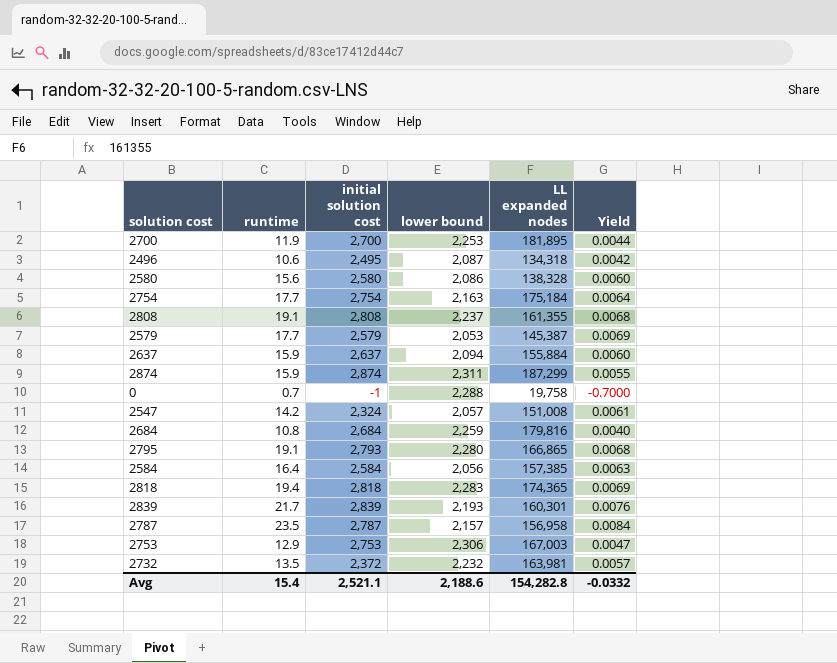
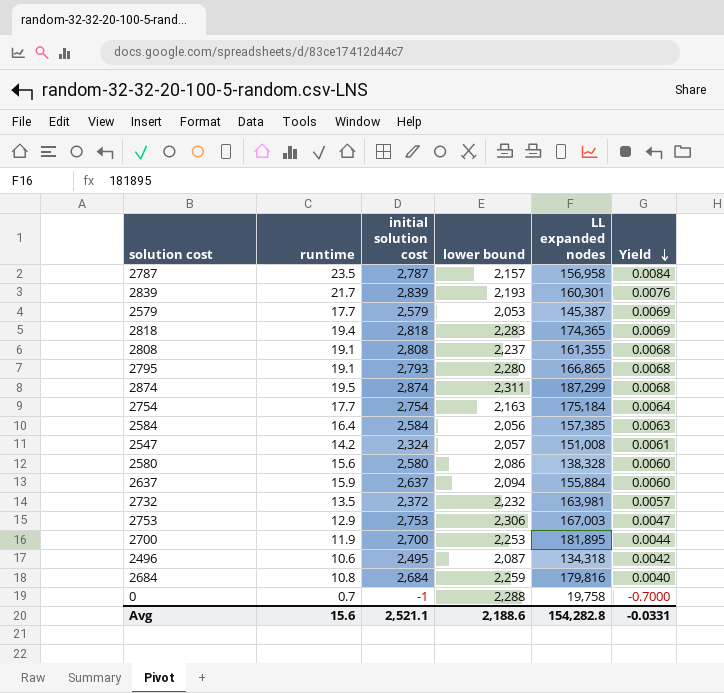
row order: none -> Yield descending
2874 | runtime: 15.9 -> 19.5
2874 | Yield: 0.0055 -> 0.0068
Avg | runtime: 15.4 -> 15.6
Avg | Yield: -0.0332 -> -0.0331

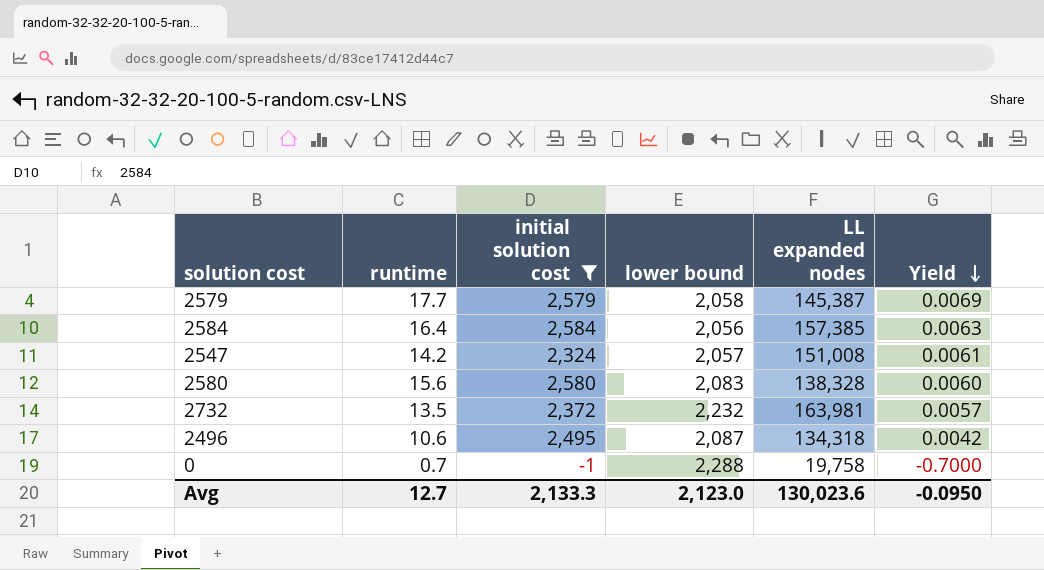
filter: none -> initial solution cost <= 2,584
2579 | lower bound: 2,053 -> 2,058
2580 | lower bound: 2,086 -> 2,083
Avg | runtime: 15.6 -> 12.7
Avg | initial solution cost: 2,521.1 -> 2,133.3
Avg | lower bound: 2,188.6 -> 2,123.0
Avg | LL expanded nodes: 154,282.8 -> 130,023.6
Avg | Yield: -0.0331 -> -0.0950

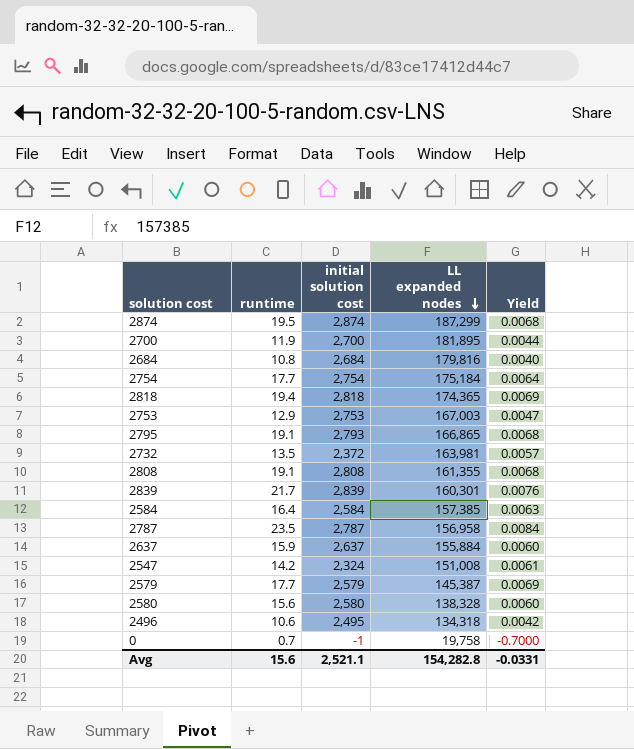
filter: initial solution cost <= 2,584 -> none
row order: Yield descending -> LL expanded nodes descending
column lower bound | position: 4 -> none
Avg | runtime: 12.7 -> 15.6
Avg | initial solution cost: 2,133.3 -> 2,521.1
Avg | LL expanded nodes: 130,023.6 -> 154,282.8
Avg | Yield: -0.0950 -> -0.0331

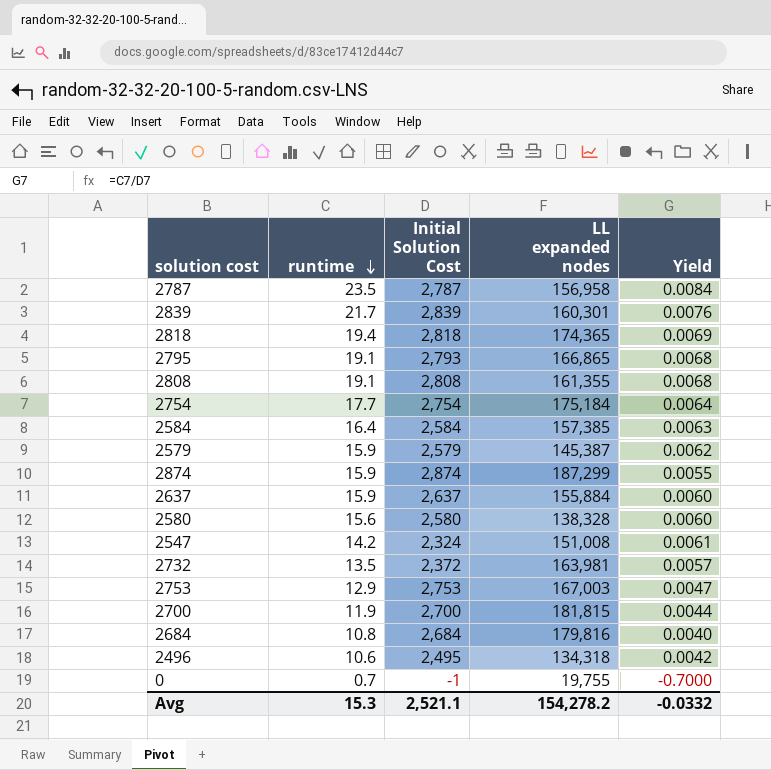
row order: LL expanded nodes descending -> runtime descending
column name: initial solution cost -> Initial Solution Cost
2579 | runtime: 17.7 -> 15.9
2579 | Yield: 0.0069 -> 0.0062
2874 | runtime: 19.5 -> 15.9
2874 | Yield: 0.0068 -> 0.0055
2700 | LL expanded nodes: 181,895 -> 181,815
0 | LL expanded nodes: 19,758 -> 19,755
Avg | runtime: 15.6 -> 15.3
Avg | LL expanded nodes: 154,282.8 -> 154,278.2
Avg | Yield: -0.0331 -> -0.0332

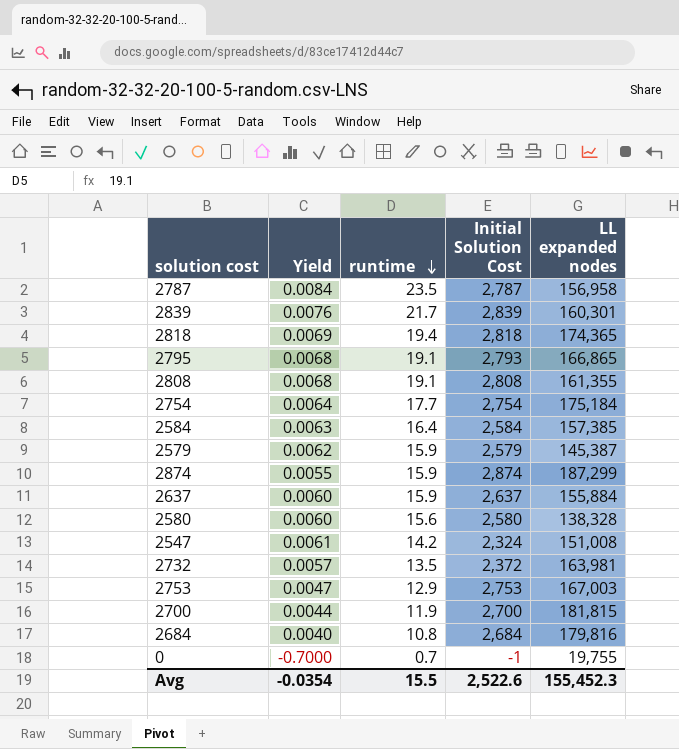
column Yield | position: 5 -> 2
row 2496: 10.6 | 2,495 | 134,318 | 0.0042 -> none
Avg | Yield: -0.0332 -> -0.0354
Avg | runtime: 15.3 -> 15.5
Avg | Initial Solution Cost: 2,521.1 -> 2,522.6
Avg | LL expanded nodes: 154,278.2 -> 155,452.3

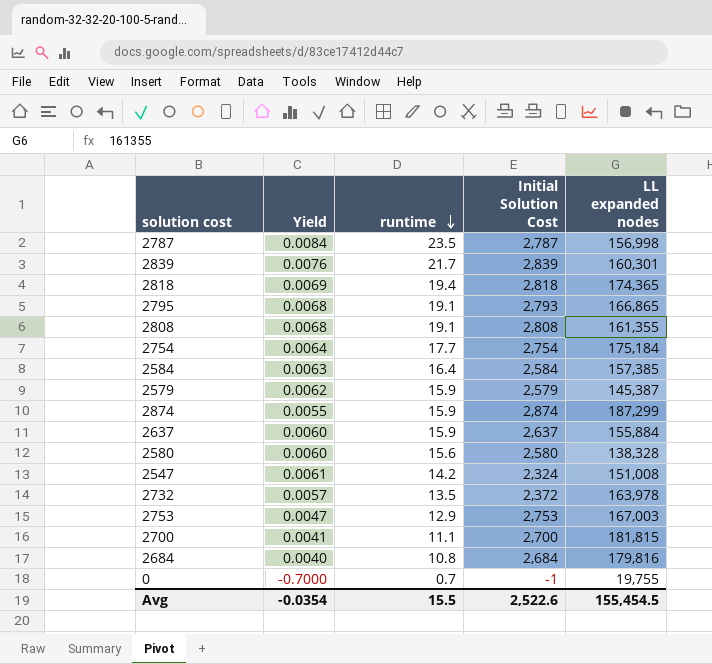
2787 | LL expanded nodes: 156,958 -> 156,998
2732 | LL expanded nodes: 163,981 -> 163,978
2700 | Yield: 0.0044 -> 0.0041
2700 | runtime: 11.9 -> 11.1
Avg | LL expanded nodes: 155,452.3 -> 155,454.5

